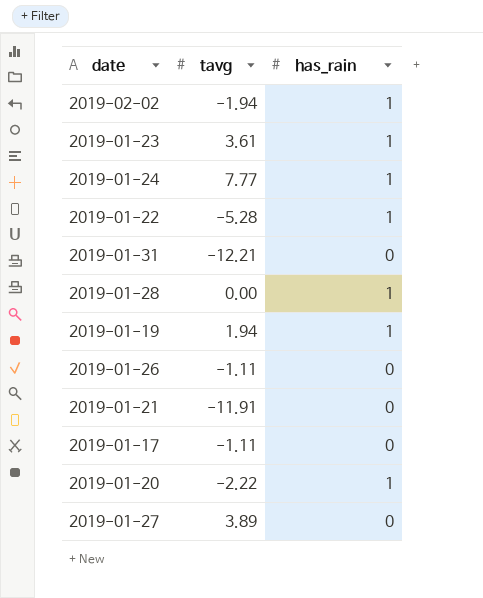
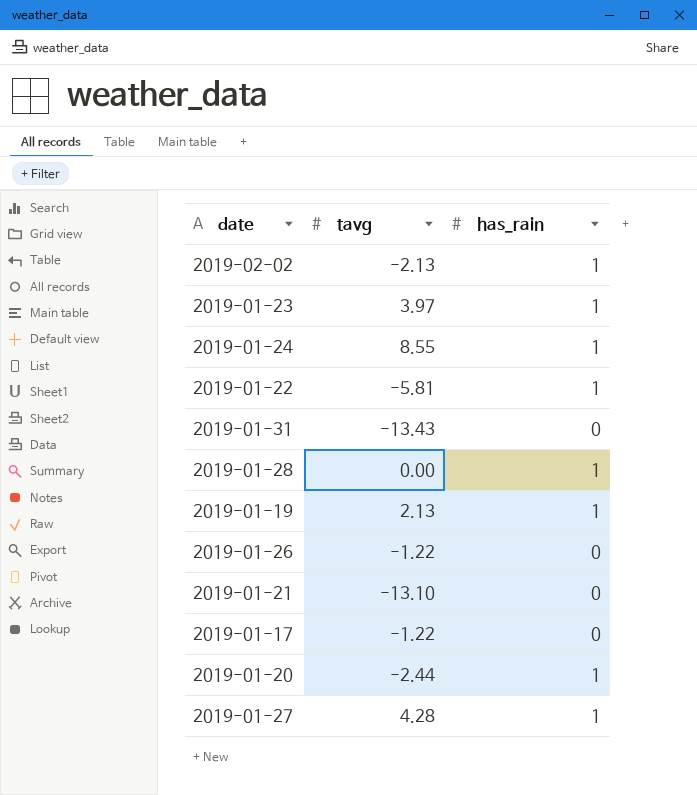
2019-02-02 | tavg: -1.94 -> -2.13
2019-01-23 | tavg: 3.61 -> 3.97
2019-01-24 | tavg: 7.77 -> 8.55
2019-01-22 | tavg: -5.28 -> -5.81
2019-01-31 | tavg: -12.21 -> -13.43
2019-01-19 | tavg: 1.94 -> 2.13
2019-01-26 | tavg: -1.11 -> -1.22
2019-01-21 | tavg: -11.91 -> -13.10
2019-01-17 | tavg: -1.11 -> -1.22
2019-01-20 | tavg: -2.22 -> -2.44
2019-01-27 | tavg: 3.89 -> 4.28
2019-01-27 | has_rain: 0 -> 1

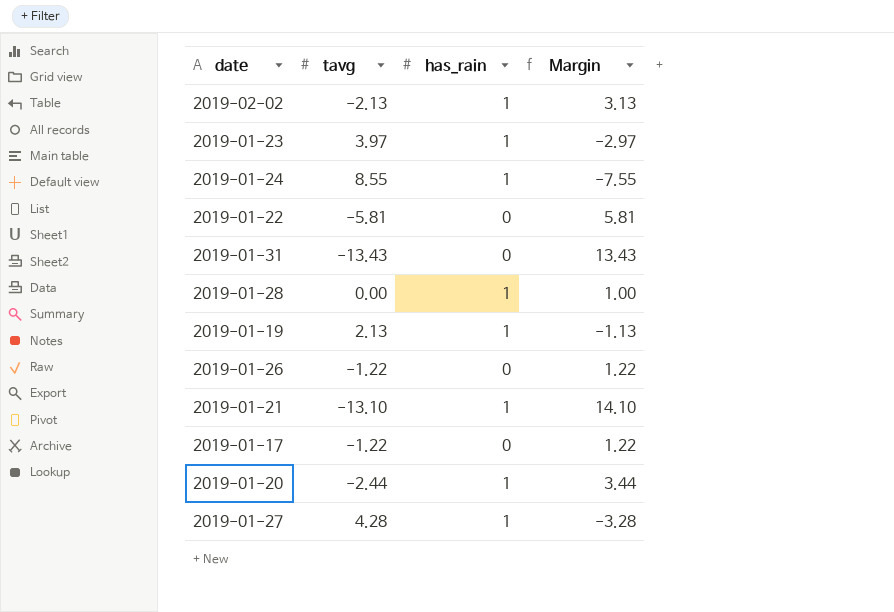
column Margin | formula: none -> [has_rain] - [tavg]
2019-01-22 | has_rain: 1 -> 0
2019-01-21 | has_rain: 0 -> 1

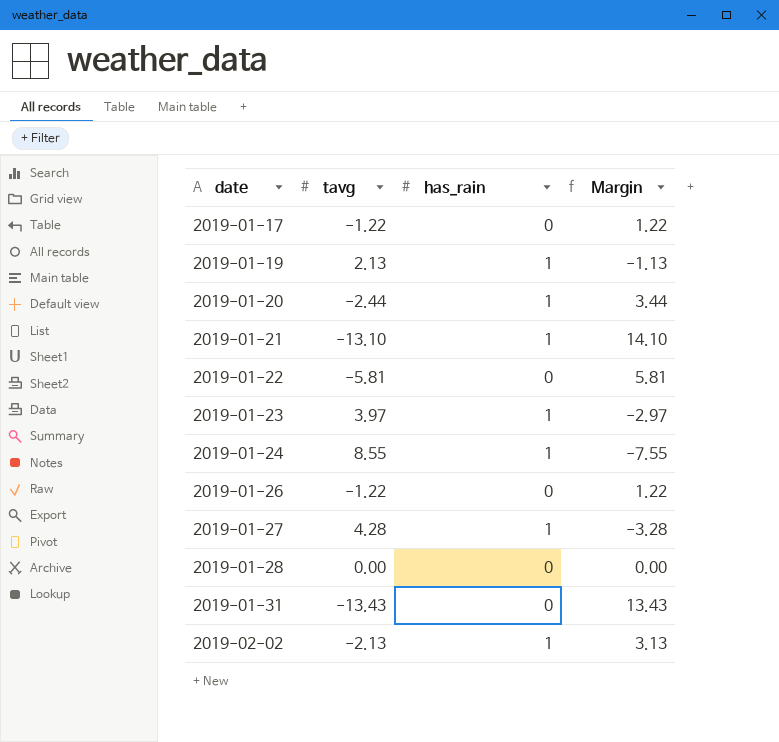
row order: none -> date ascending
2019-01-28 | has_rain: 1 -> 0
2019-01-28 | Margin: 1.00 -> 0.00

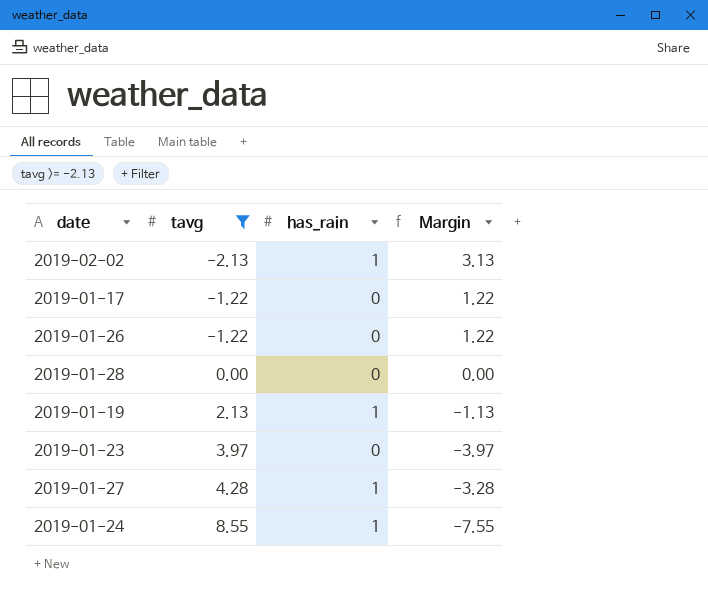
filter: none -> tavg >= -2.13
row order: date ascending -> tavg ascending
2019-01-23 | has_rain: 1 -> 0
2019-01-23 | Margin: -2.97 -> -3.97

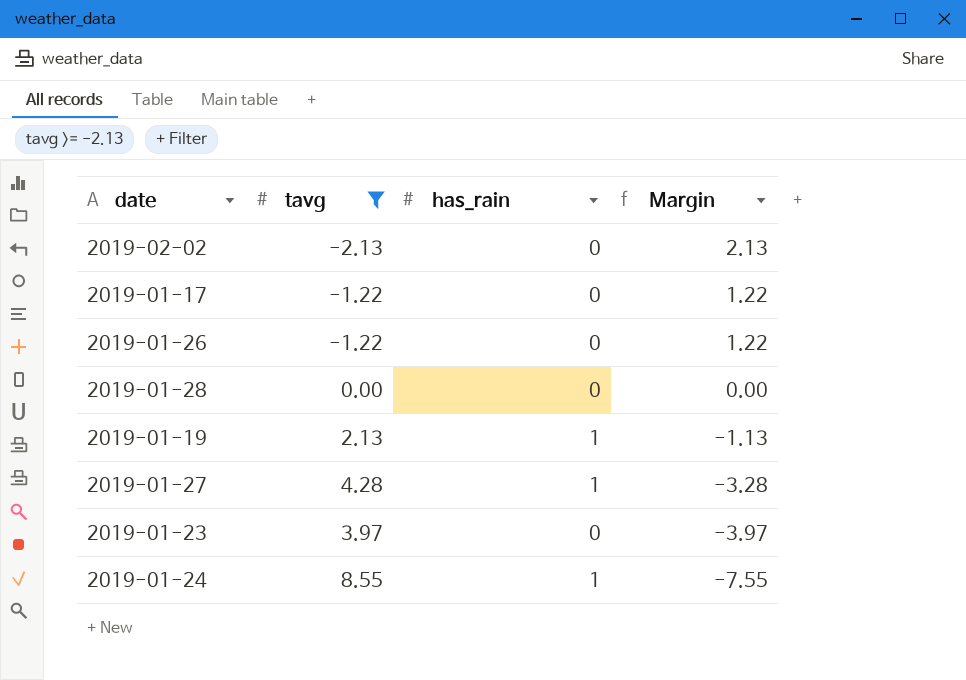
row order: tavg ascending -> Margin descending
2019-02-02 | has_rain: 1 -> 0
2019-02-02 | Margin: 3.13 -> 2.13

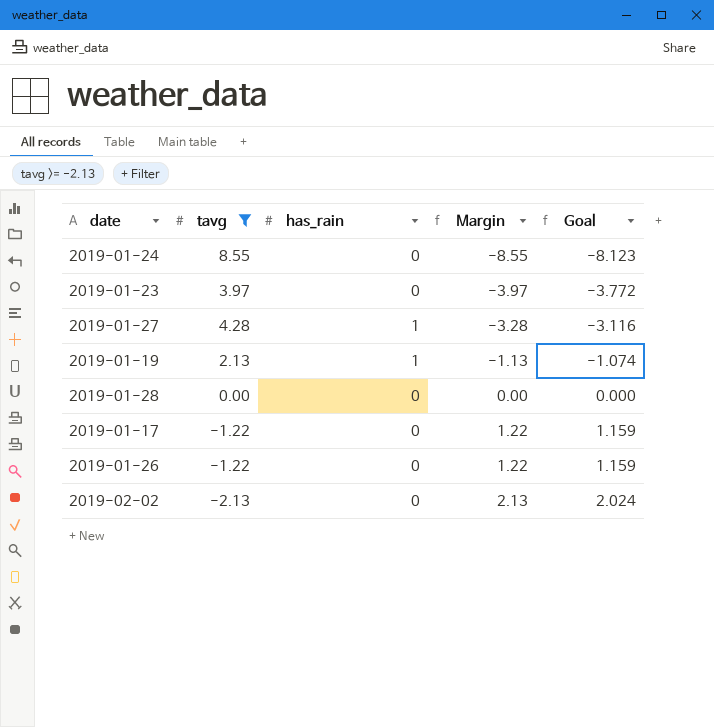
row order: Margin descending -> Margin ascending
column Goal | formula: none -> [Margin] * 0.95
2019-01-24 | has_rain: 1 -> 0
2019-01-24 | Margin: -7.55 -> -8.55

